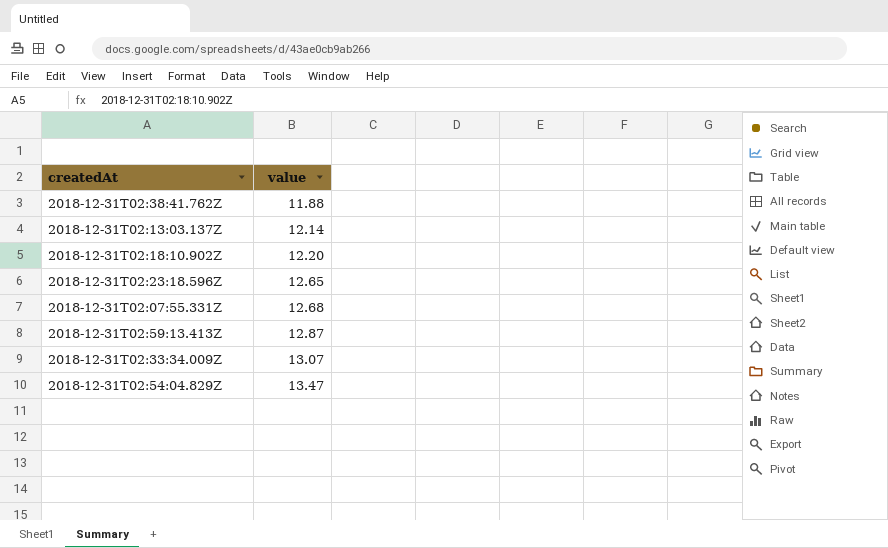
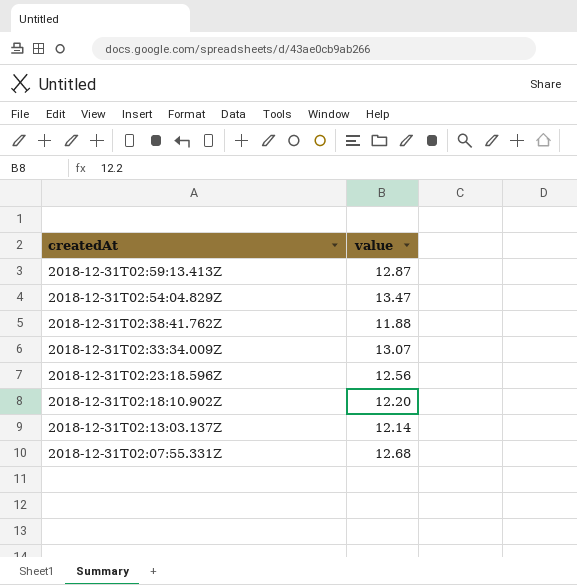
row order: value ascending -> createdAt descending
2018-12-31T02:23:18.596Z | value: 12.65 -> 12.56

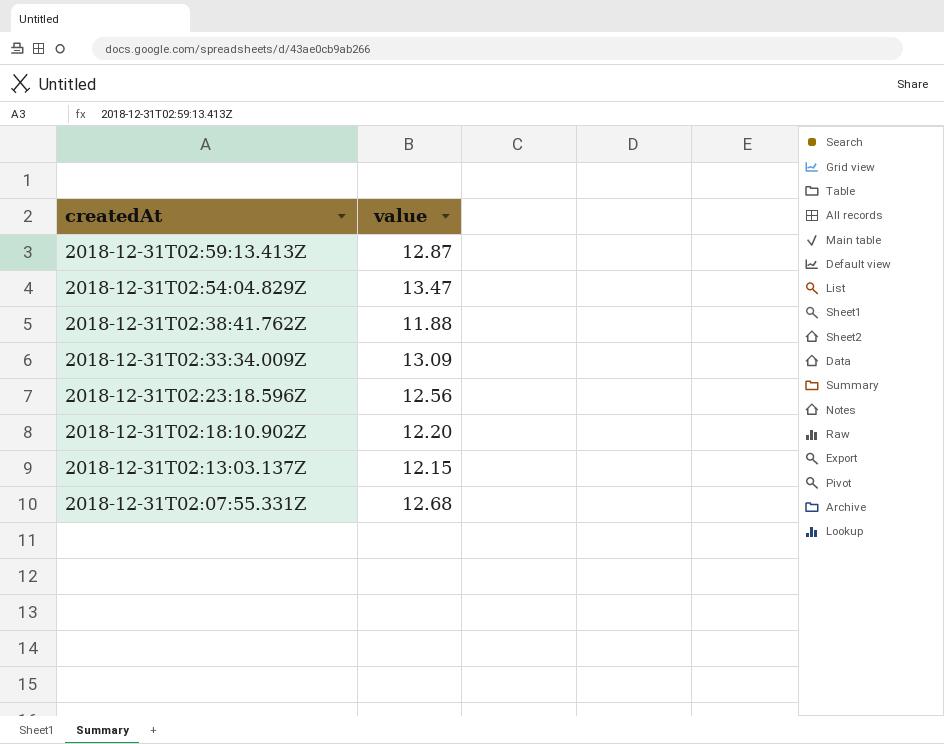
2018-12-31T02:33:34.009Z | value: 13.07 -> 13.09
2018-12-31T02:13:03.137Z | value: 12.14 -> 12.15

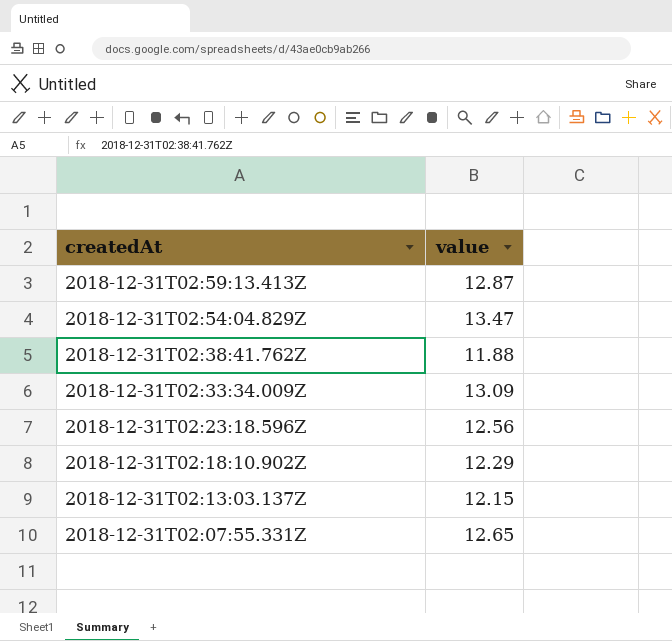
2018-12-31T02:18:10.902Z | value: 12.20 -> 12.29
2018-12-31T02:07:55.331Z | value: 12.68 -> 12.65

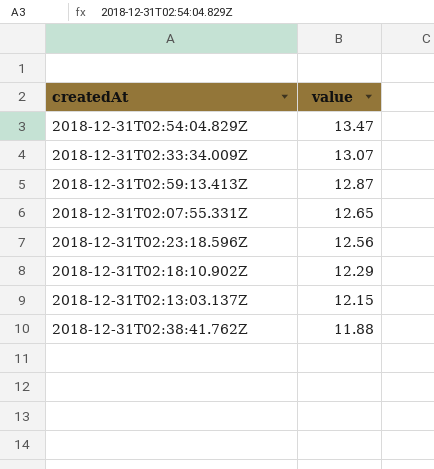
row order: createdAt descending -> value descending
2018-12-31T02:33:34.009Z | value: 13.09 -> 13.07

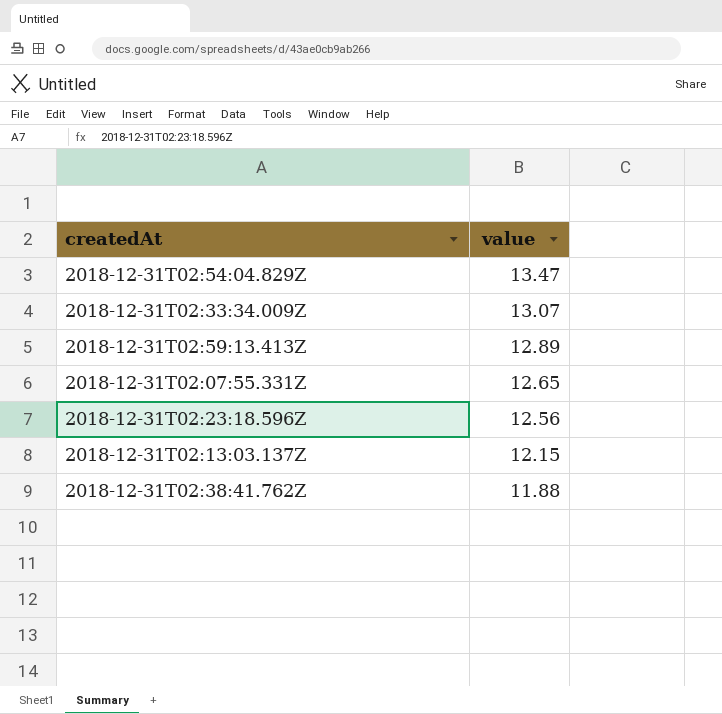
row 2018-12-31T02:18:10.902Z: 12.29 -> none
2018-12-31T02:59:13.413Z | value: 12.87 -> 12.89

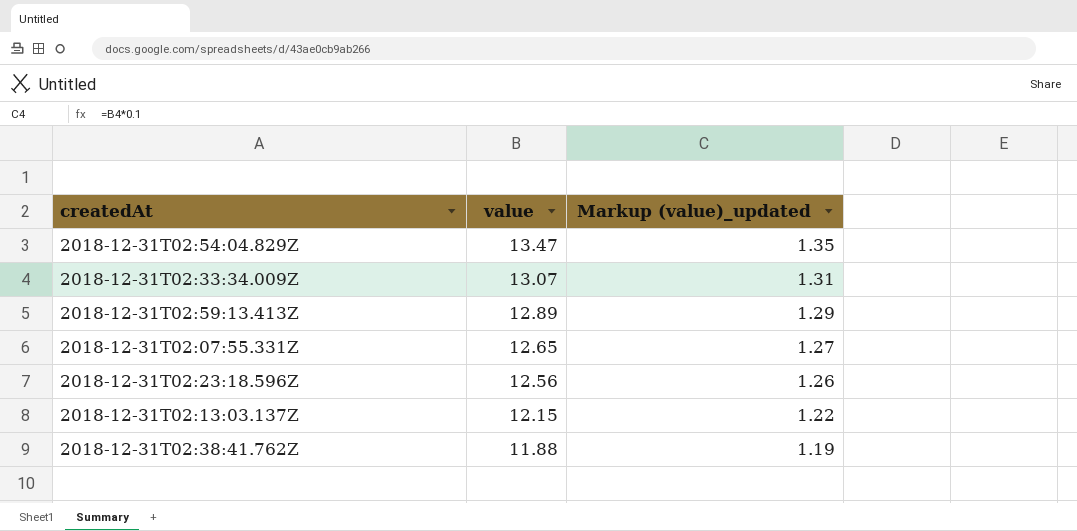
column Markup (value)_updated | formula: none -> [value] * 0.1

